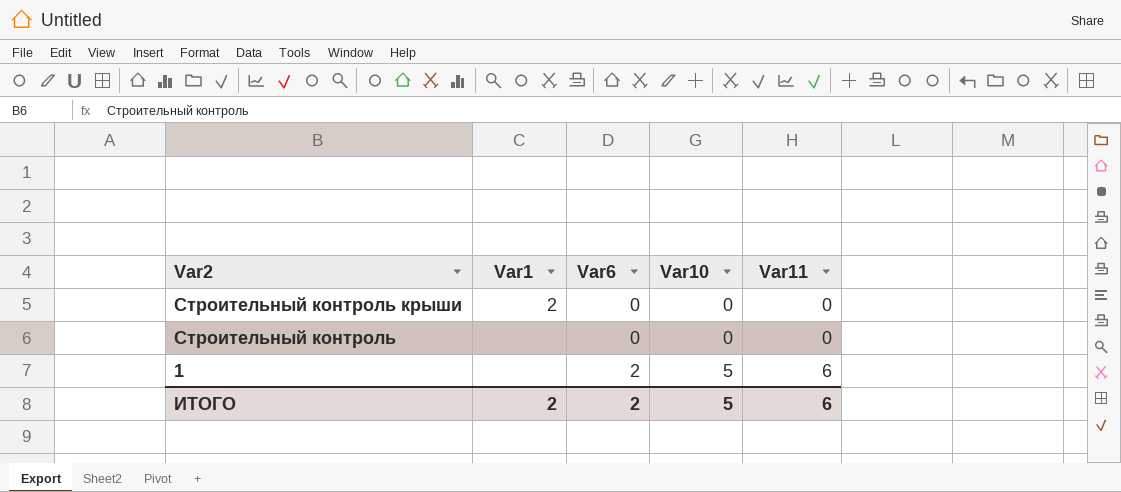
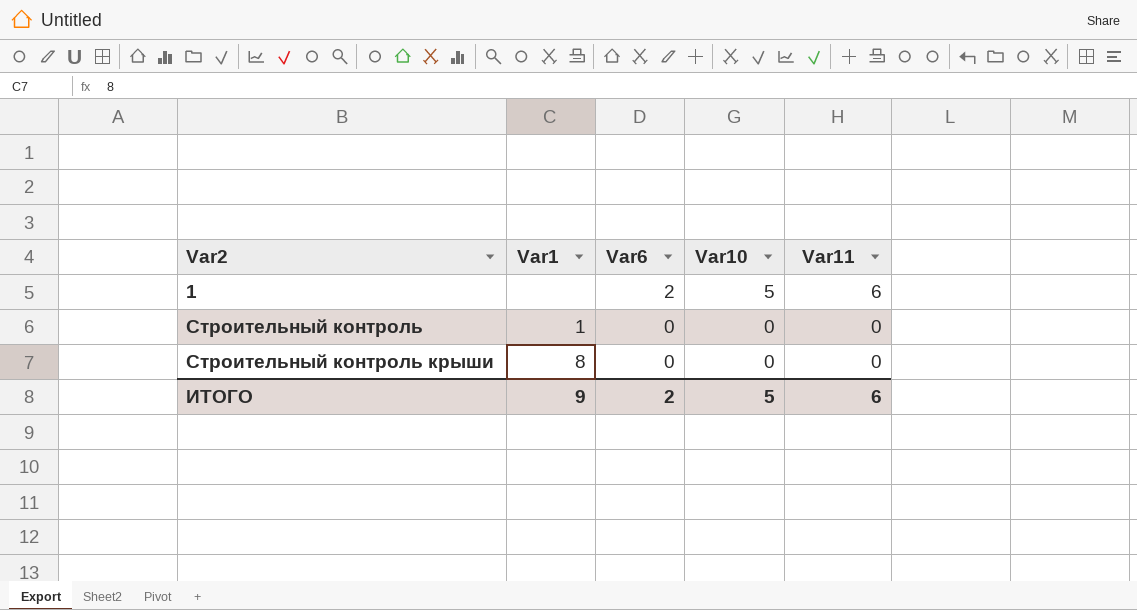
row order: Var2 descending -> Var2 ascending
Строительный контроль | Var1: none -> 1
Строительный контроль крыши | Var1: 2 -> 8
ИТОГО | Var1: 2 -> 9

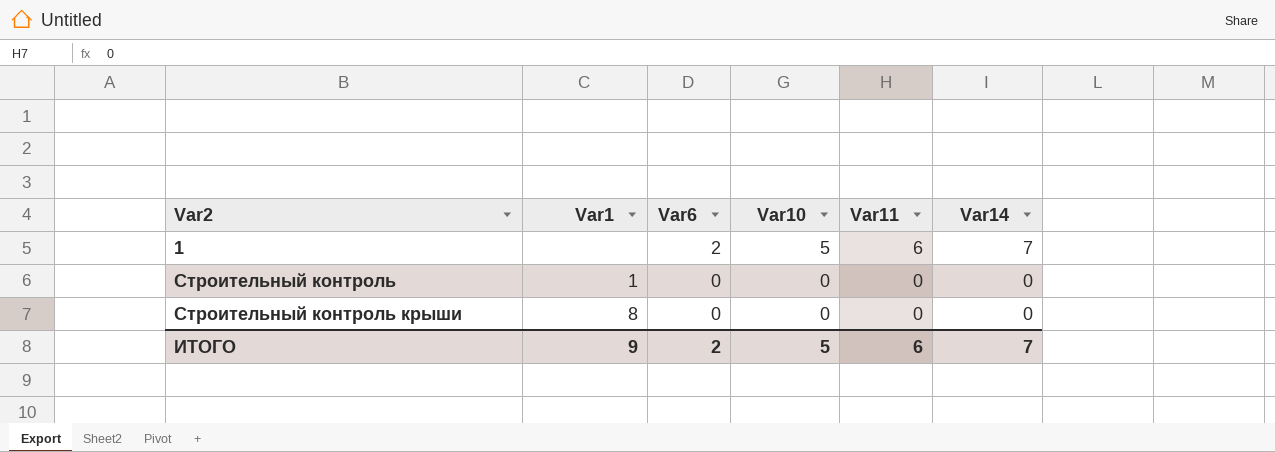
column Var14 | position: none -> 6

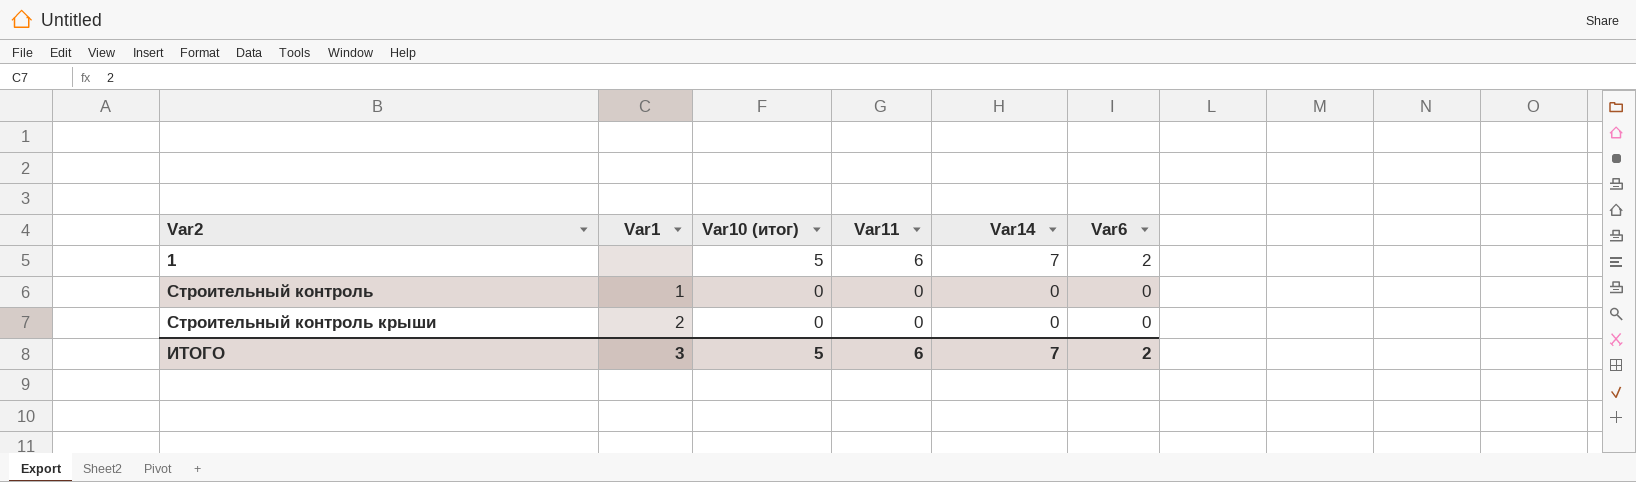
column name: Var10 -> Var10 (итог)
column Var6 | position: 3 -> 6
Строительный контроль крыши | Var1: 8 -> 2
ИТОГО | Var1: 9 -> 3

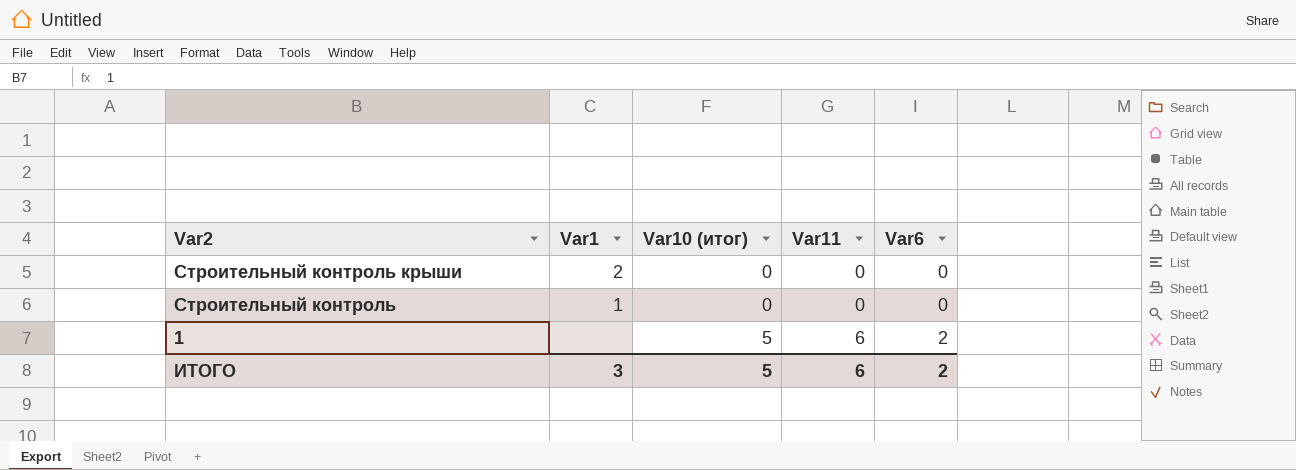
row order: Var2 ascending -> Var2 descending
column Var14 | position: 5 -> none

